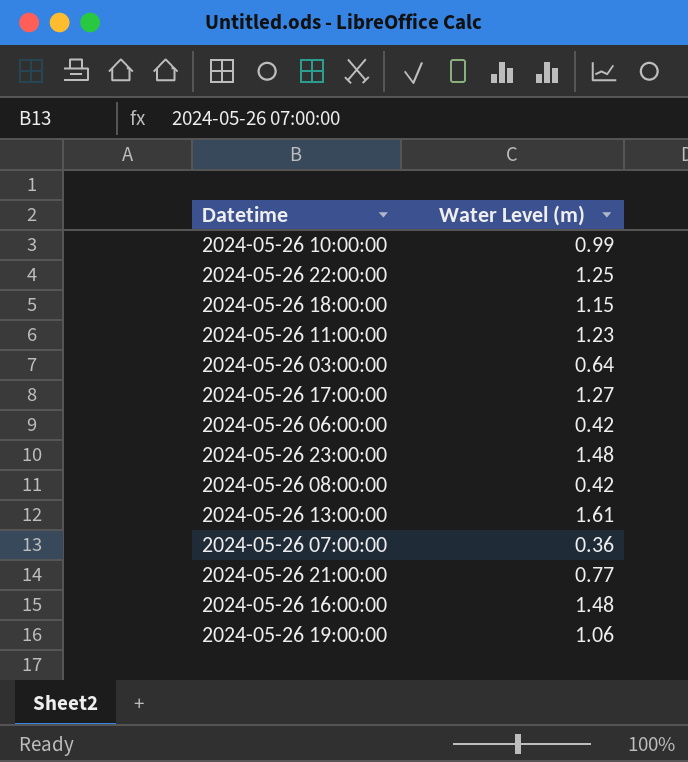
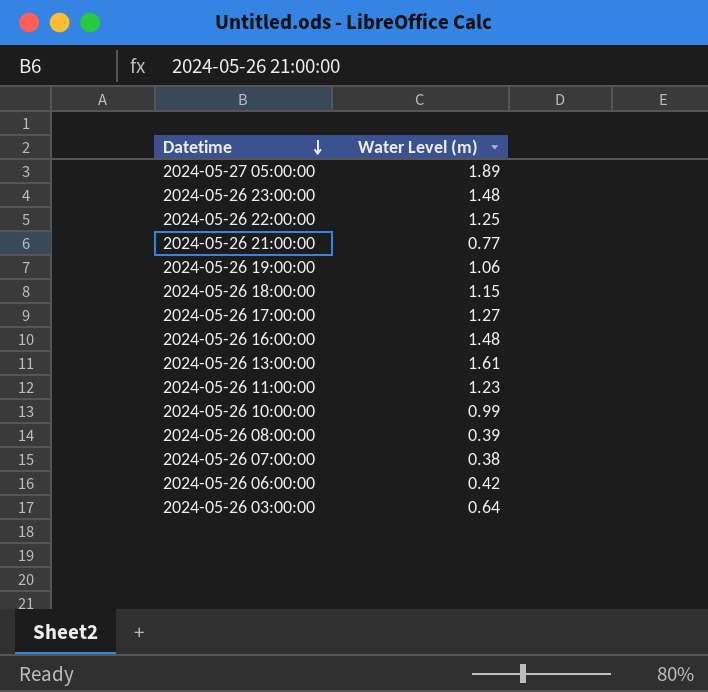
row order: none -> Datetime descending
row 2024-05-27 05:00:00: none -> 1.89
2024-05-26 08:00:00 | Water Level (m): 0.42 -> 0.39
2024-05-26 07:00:00 | Water Level (m): 0.36 -> 0.38

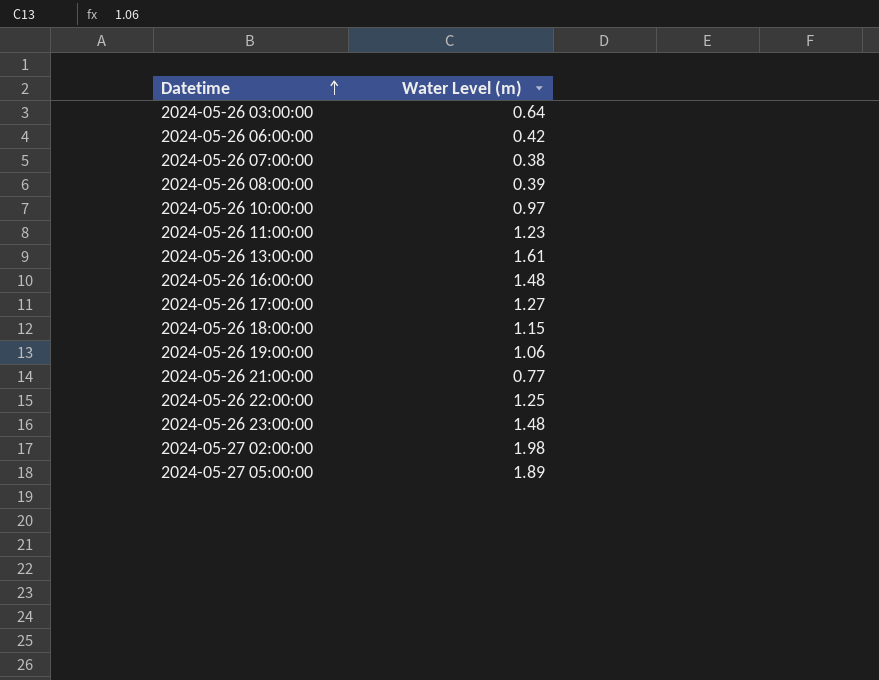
row order: Datetime descending -> Datetime ascending
2024-05-26 10:00:00 | Water Level (m): 0.99 -> 0.97
row 2024-05-27 02:00:00: none -> 1.98

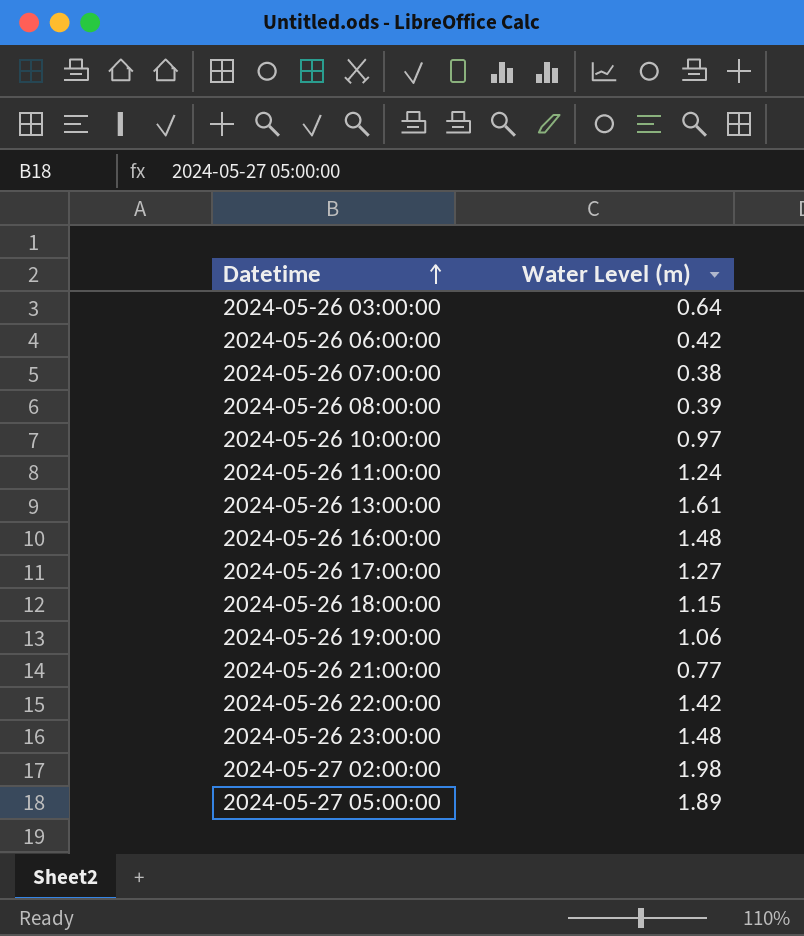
2024-05-26 11:00:00 | Water Level (m): 1.23 -> 1.24
2024-05-26 22:00:00 | Water Level (m): 1.25 -> 1.42

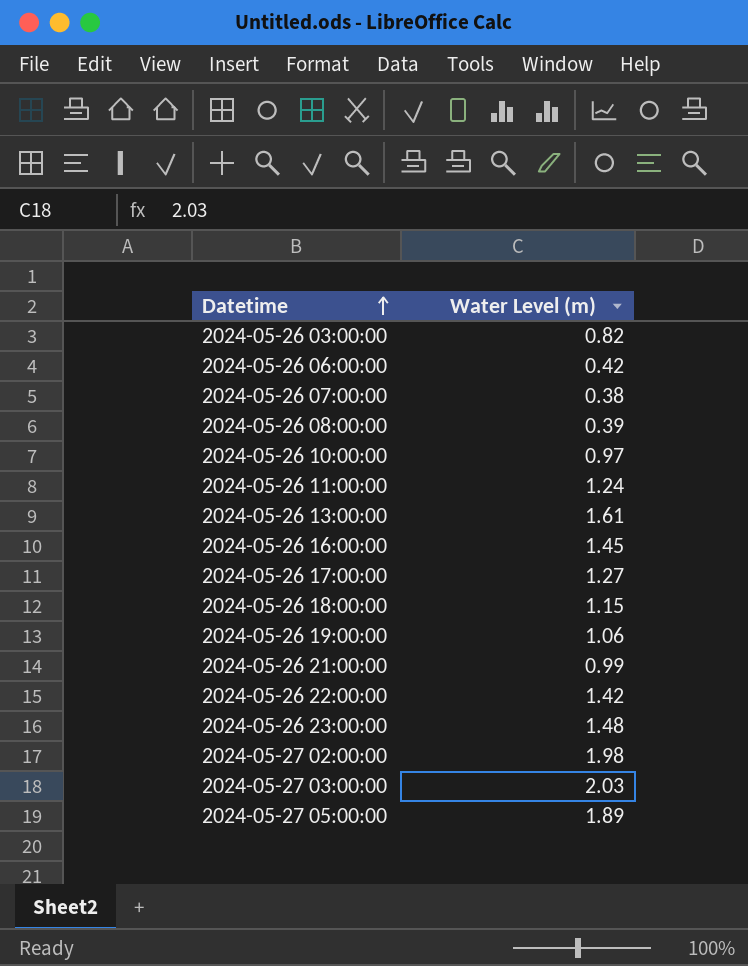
2024-05-26 03:00:00 | Water Level (m): 0.64 -> 0.82
2024-05-26 16:00:00 | Water Level (m): 1.48 -> 1.45
2024-05-26 21:00:00 | Water Level (m): 0.77 -> 0.99
row 2024-05-27 03:00:00: none -> 2.03

